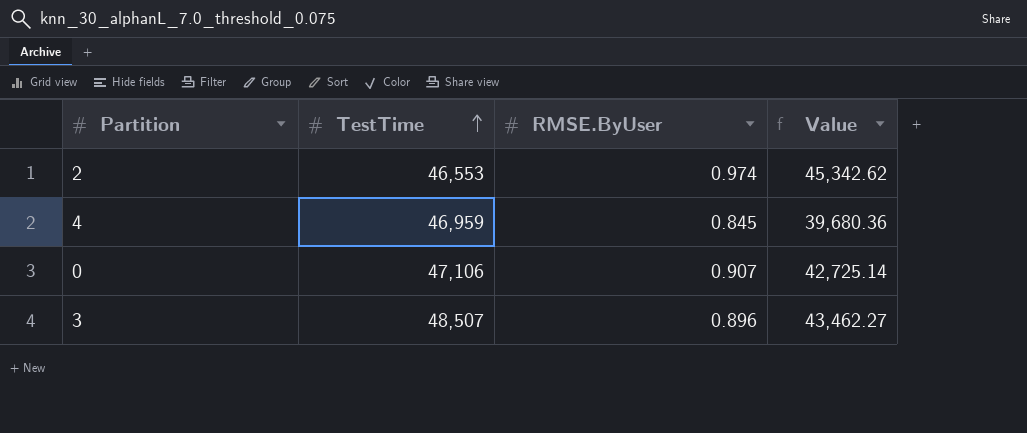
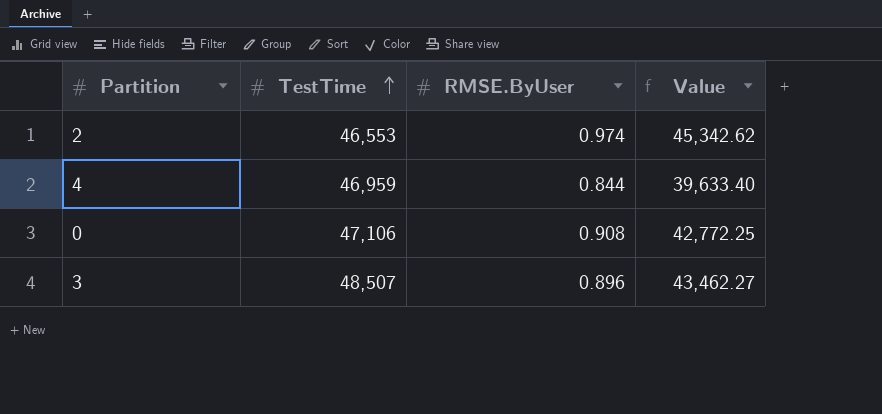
4 | RMSE.ByUser: 0.845 -> 0.844
4 | Value: 39,680.36 -> 39,633.40
0 | RMSE.ByUser: 0.907 -> 0.908
0 | Value: 42,725.14 -> 42,772.25

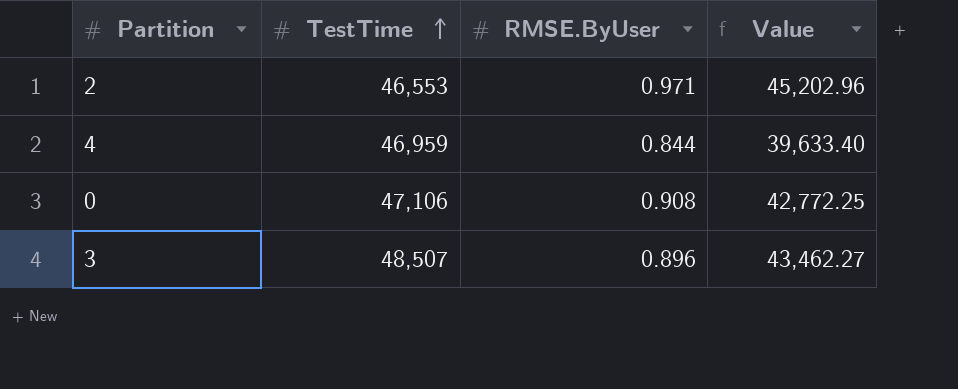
2 | RMSE.ByUser: 0.974 -> 0.971
2 | Value: 45,342.62 -> 45,202.96

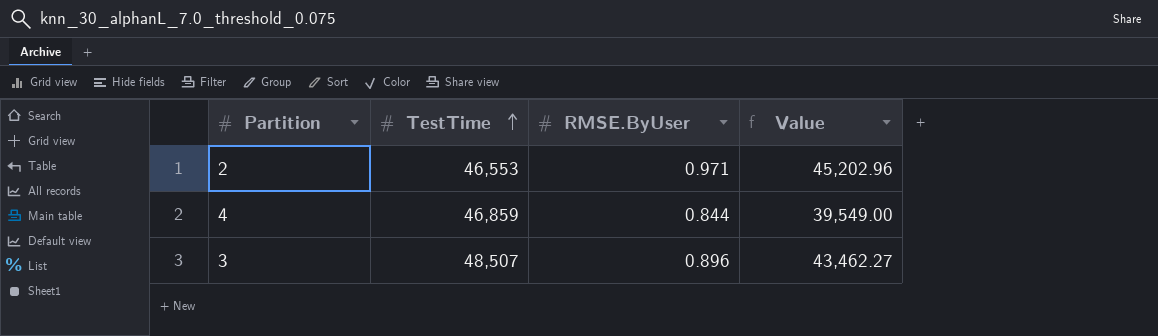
row 0: 47,106 | 0.908 | 42,772.25 -> none
4 | TestTime: 46,959 -> 46,859
4 | Value: 39,633.40 -> 39,549.00

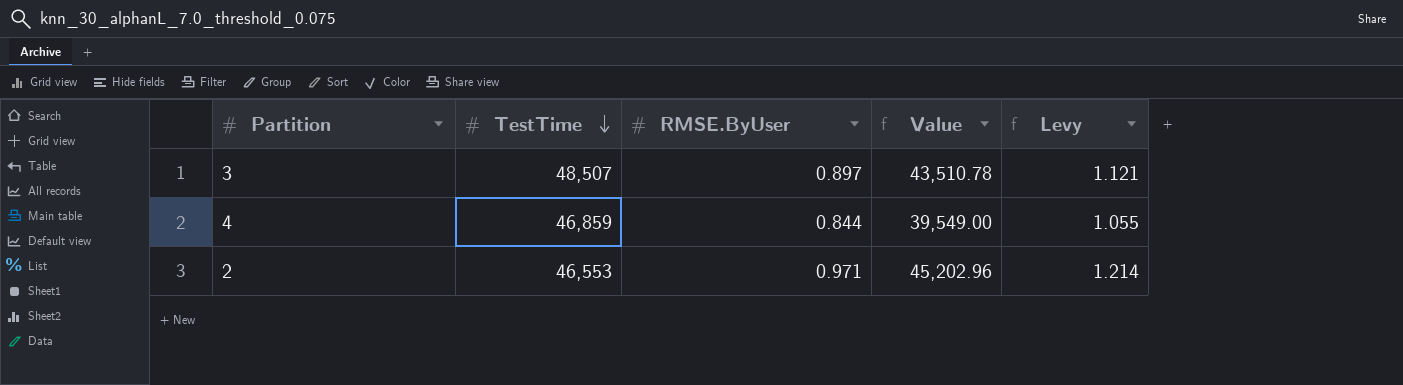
row order: TestTime ascending -> TestTime descending
column Levy | formula: none -> [RMSE.ByUser] * 1.25
3 | RMSE.ByUser: 0.896 -> 0.897
3 | Value: 43,462.27 -> 43,510.78

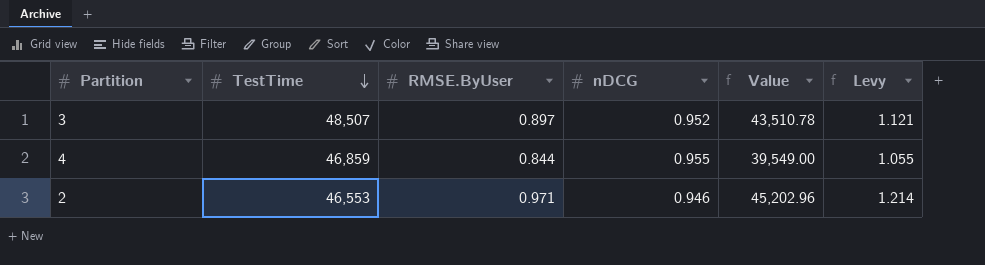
column nDCG | position: none -> 4

